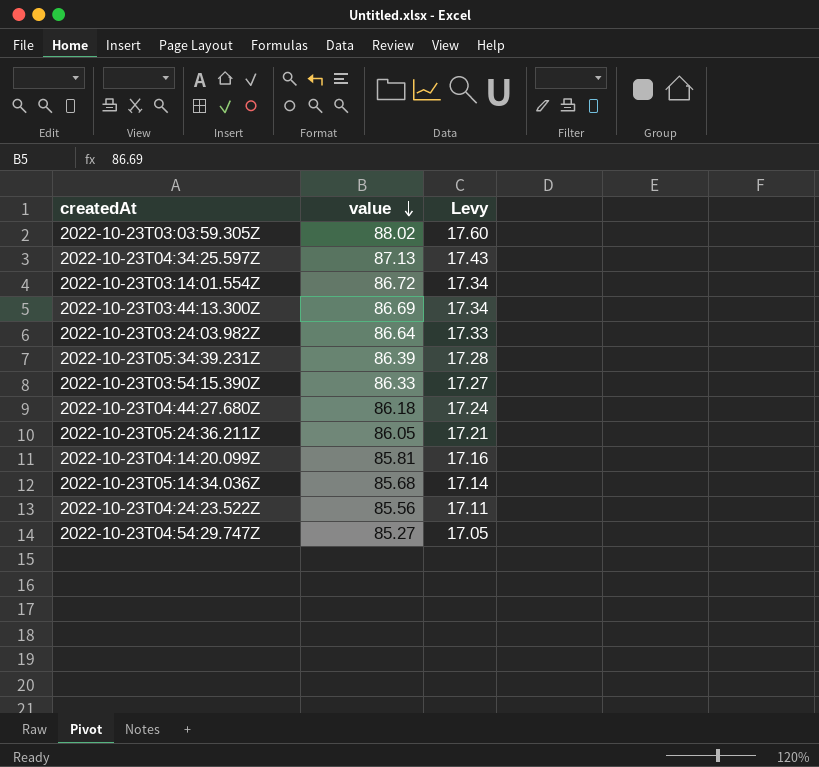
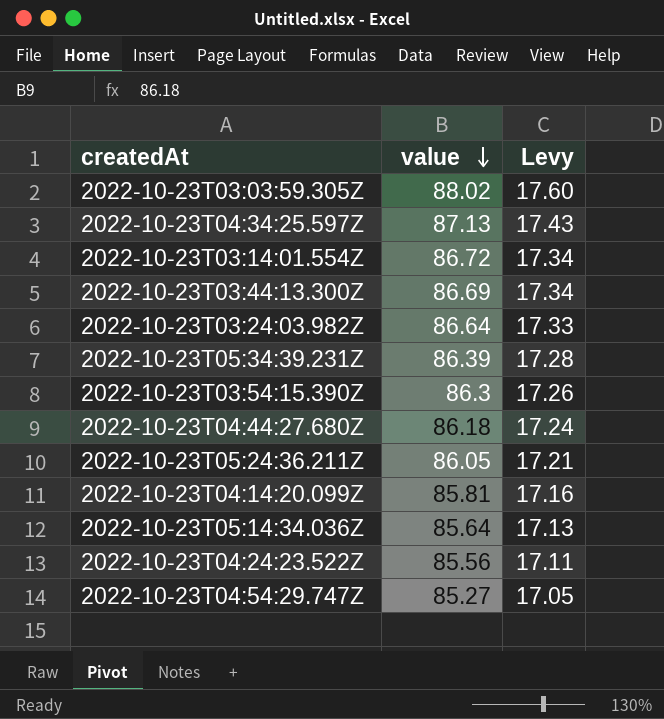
2022-10-23T03:54:15.390Z | value: 86.33 -> 86.3
2022-10-23T03:54:15.390Z | Levy: 17.27 -> 17.26
2022-10-23T05:14:34.036Z | value: 85.68 -> 85.64
2022-10-23T05:14:34.036Z | Levy: 17.14 -> 17.13

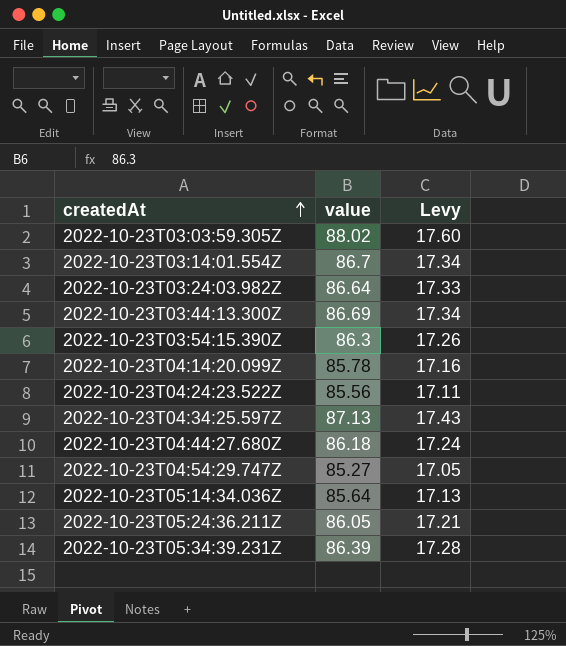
row order: value descending -> createdAt ascending
2022-10-23T03:14:01.554Z | value: 86.72 -> 86.7
2022-10-23T04:14:20.099Z | value: 85.81 -> 85.78

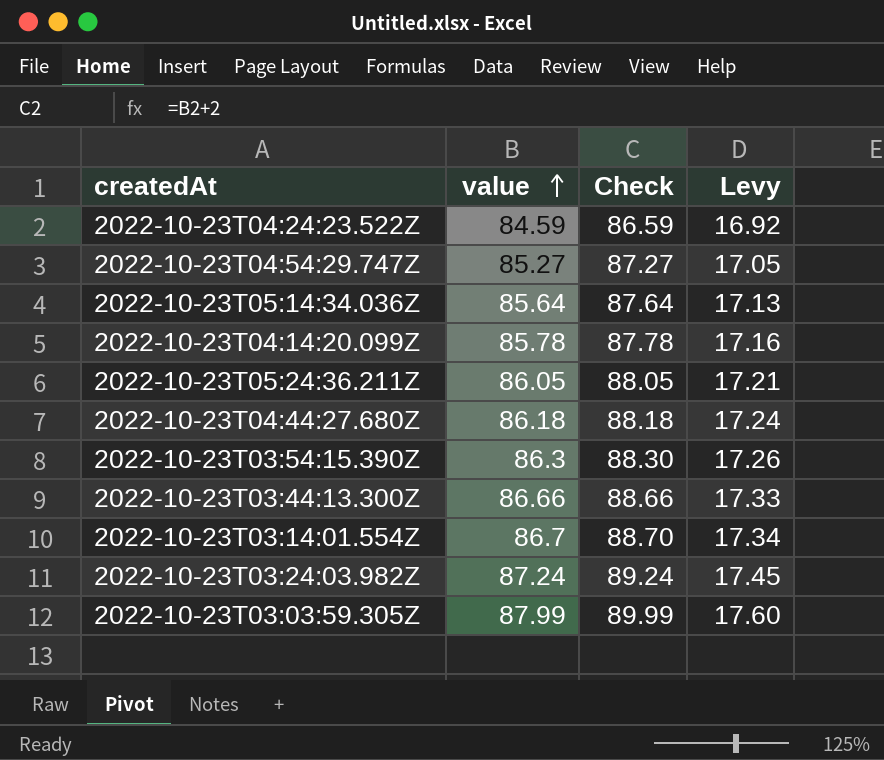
row order: createdAt ascending -> value ascending
column Check | formula: none -> [value] + 2
row 2022-10-23T04:34:25.597Z: 87.13 | 17.43 -> none
row 2022-10-23T05:34:39.231Z: 86.39 | 17.28 -> none
2022-10-23T04:24:23.522Z | value: 85.56 -> 84.59
2022-10-23T04:24:23.522Z | Levy: 17.11 -> 16.92
2022-10-23T03:44:13.300Z | value: 86.69 -> 86.66
2022-10-23T03:44:13.300Z | Levy: 17.34 -> 17.33
2022-10-23T03:24:03.982Z | value: 86.64 -> 87.24
2022-10-23T03:24:03.982Z | Levy: 17.33 -> 17.45
2022-10-23T03:03:59.305Z | value: 88.02 -> 87.99

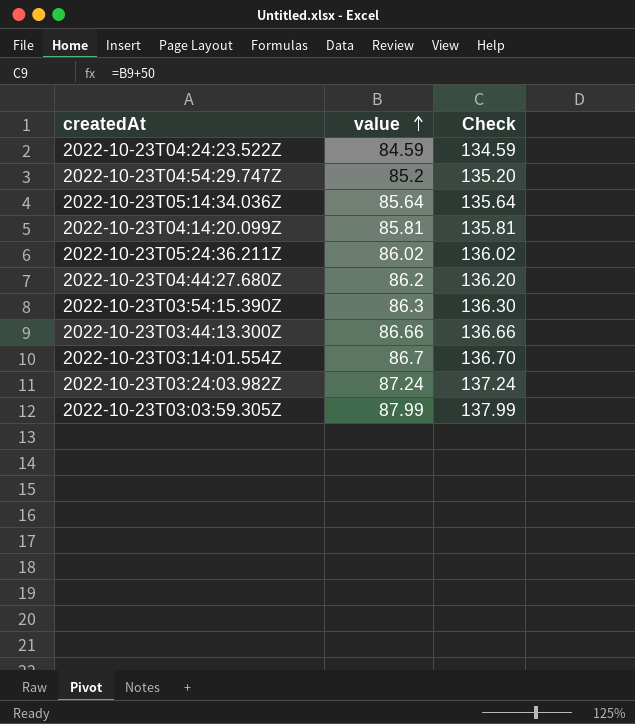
column Levy | formula: [value] * 0.2 -> none
column Check | formula: [value] + 2 -> [value] + 50
2022-10-23T04:54:29.747Z | value: 85.27 -> 85.2
2022-10-23T04:14:20.099Z | value: 85.78 -> 85.81
2022-10-23T05:24:36.211Z | value: 86.05 -> 86.02
2022-10-23T04:44:27.680Z | value: 86.18 -> 86.2

